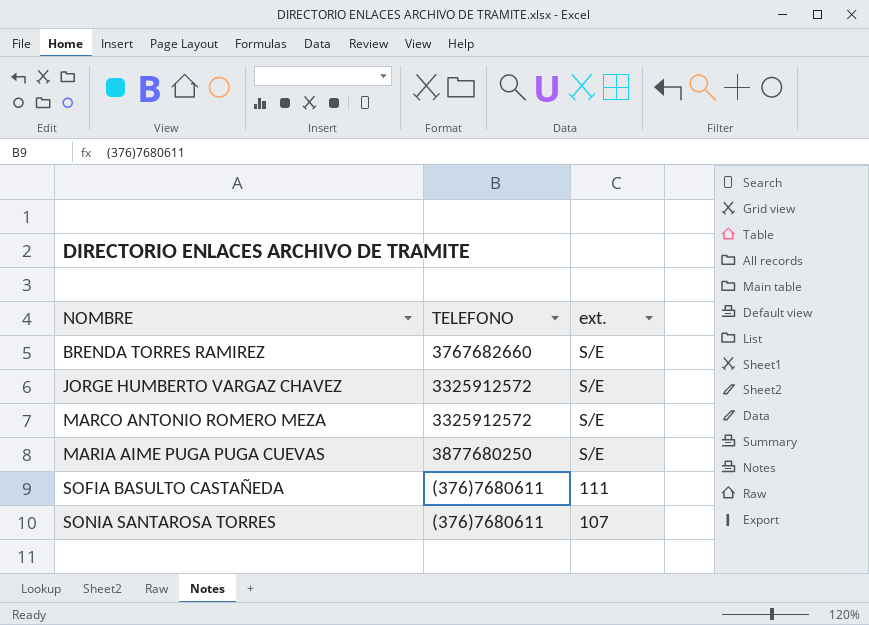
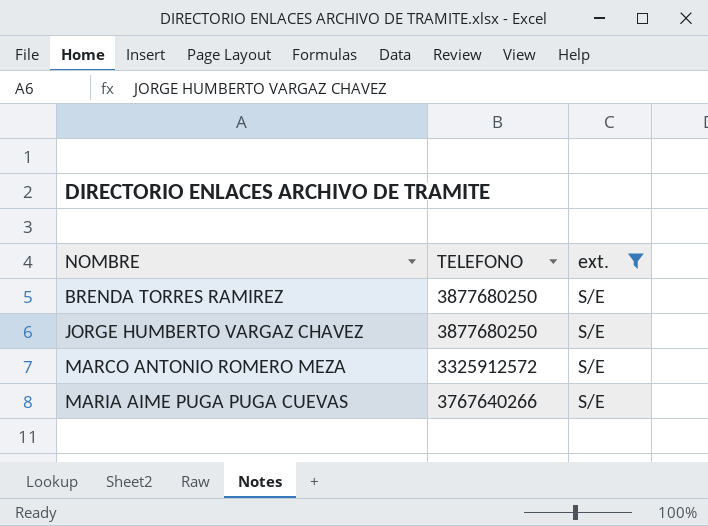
filter: none -> ext. = S/E
BRENDA TORRES RAMIREZ | TELEFONO: 3767682660 -> 3877680250
JORGE HUMBERTO VARGAZ CHAVEZ | TELEFONO: 3325912572 -> 3877680250
MARIA AIME PUGA PUGA CUEVAS | TELEFONO: 3877680250 -> 3767640266

